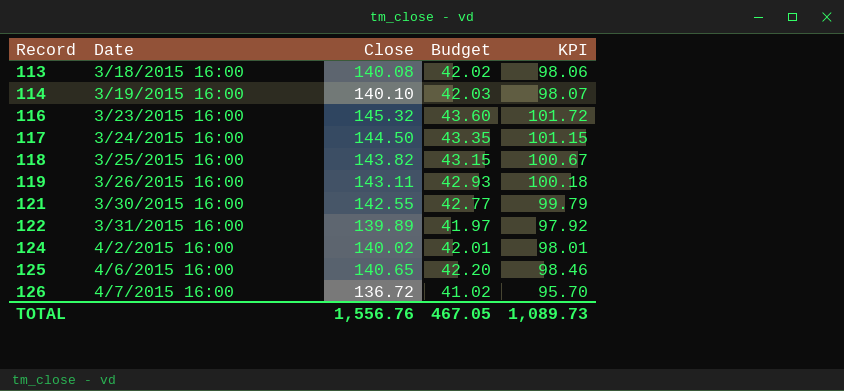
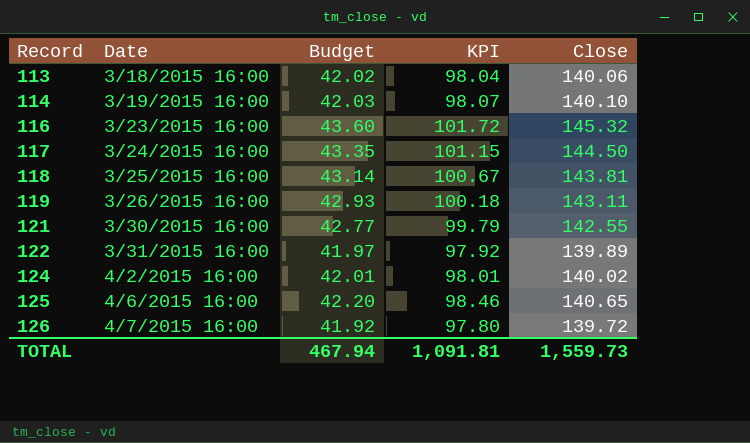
column Close | position: 3 -> 5
113 | KPI: 98.06 -> 98.04
113 | Close: 140.08 -> 140.06
118 | Budget: 43.15 -> 43.14
118 | Close: 143.82 -> 143.81
126 | Budget: 41.02 -> 41.92
126 | KPI: 95.70 -> 97.80
126 | Close: 136.72 -> 139.72
TOTAL | Budget: 467.05 -> 467.94
TOTAL | KPI: 1,089.73 -> 1,091.81
TOTAL | Close: 1,556.76 -> 1,559.73

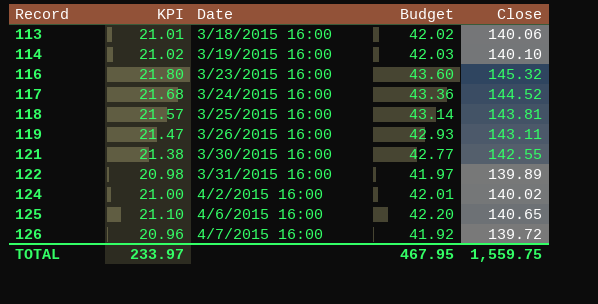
column KPI | formula: [Close] * 0.7 -> [Close] * 0.15
column KPI | position: 4 -> 2
117 | Budget: 43.35 -> 43.36
117 | Close: 144.50 -> 144.52
TOTAL | KPI: 1,091.81 -> 233.97
TOTAL | Budget: 467.94 -> 467.95
TOTAL | Close: 1,559.73 -> 1,559.75

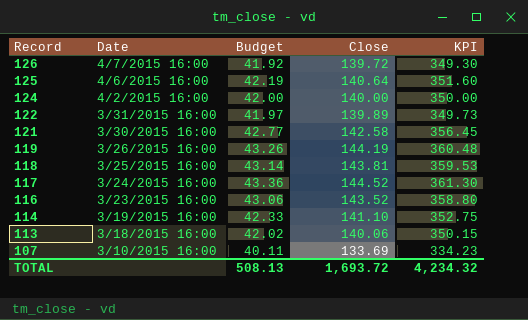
row order: Record ascending -> Record descending
column KPI | formula: [Close] * 0.15 -> [Close] * 2.5
column KPI | position: 2 -> 5
125 | Budget: 42.20 -> 42.19
125 | Close: 140.65 -> 140.64
124 | Budget: 42.01 -> 42.00
124 | Close: 140.02 -> 140.00
121 | Close: 142.55 -> 142.58
119 | Budget: 42.93 -> 43.26
119 | Close: 143.11 -> 144.19
116 | Budget: 43.60 -> 43.06
116 | Close: 145.32 -> 143.52
114 | Budget: 42.03 -> 42.33
114 | Close: 140.10 -> 141.10
row 107: none -> 3/10/2015 16:00 | 40.11 | 133.69 | 334.23
TOTAL | Budget: 467.95 -> 508.13
TOTAL | Close: 1,559.75 -> 1,693.72
TOTAL | KPI: 233.97 -> 4,234.32

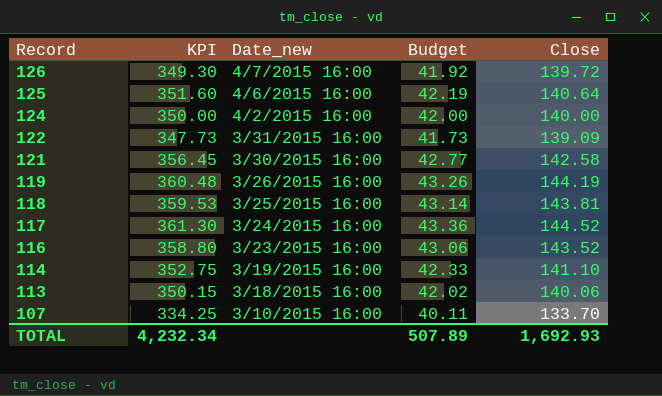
column KPI | position: 5 -> 2
column name: Date -> Date_new
122 | KPI: 349.73 -> 347.73
122 | Budget: 41.97 -> 41.73
122 | Close: 139.89 -> 139.09
107 | KPI: 334.23 -> 334.25
107 | Close: 133.69 -> 133.70
TOTAL | KPI: 4,234.32 -> 4,232.34
TOTAL | Budget: 508.13 -> 507.89
TOTAL | Close: 1,693.72 -> 1,692.93

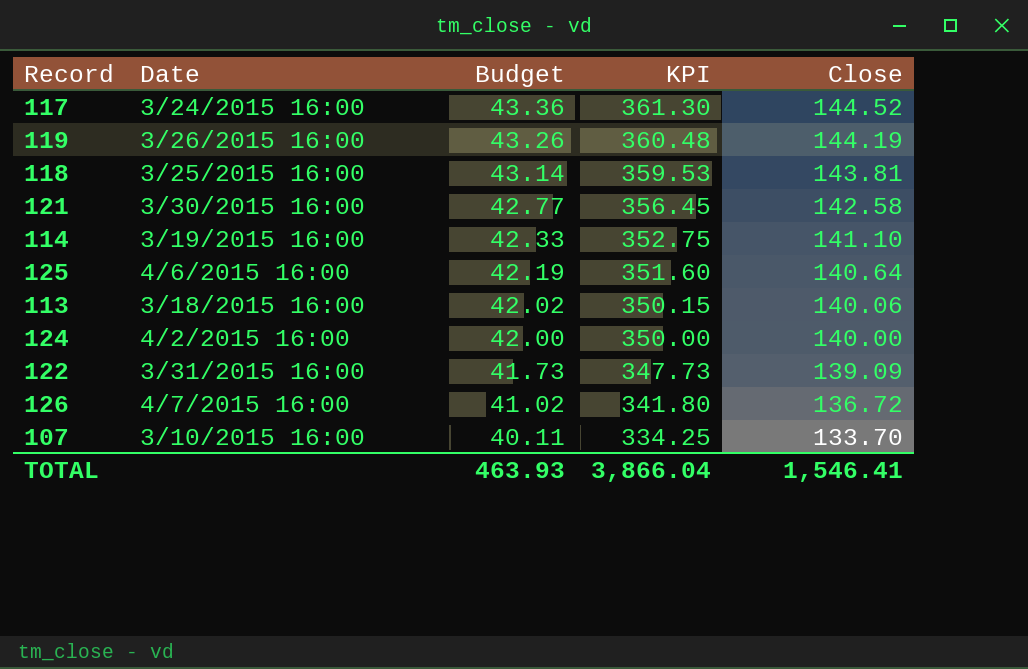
row order: Record descending -> Budget descending
column name: Date_new -> Date
column KPI | position: 2 -> 4
row 116: 358.80 | 3/23/2015 16:00 | 43.06 | 143.52 -> none
126 | Budget: 41.92 -> 41.02
126 | KPI: 349.30 -> 341.80
126 | Close: 139.72 -> 136.72
TOTAL | Budget: 507.89 -> 463.93
TOTAL | KPI: 4,232.34 -> 3,866.04
TOTAL | Close: 1,692.93 -> 1,546.41

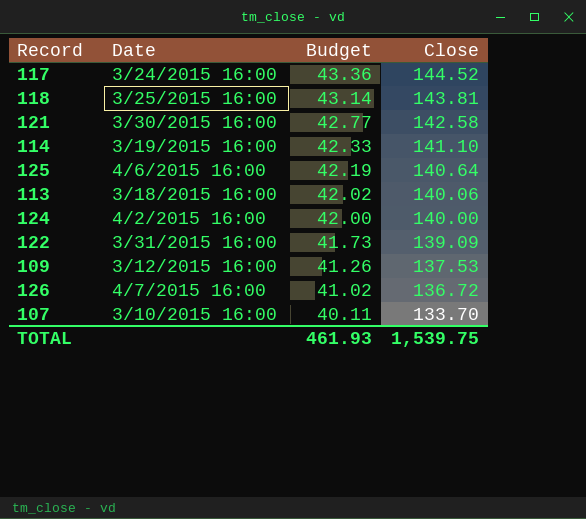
column KPI | formula: [Close] * 2.5 -> none
row 119: 3/26/2015 16:00 | 43.26 | 360.48 | 144.19 -> none
row 109: none -> 3/12/2015 16:00 | 41.26 | 137.53
TOTAL | Budget: 463.93 -> 461.93
TOTAL | Close: 1,546.41 -> 1,539.75

